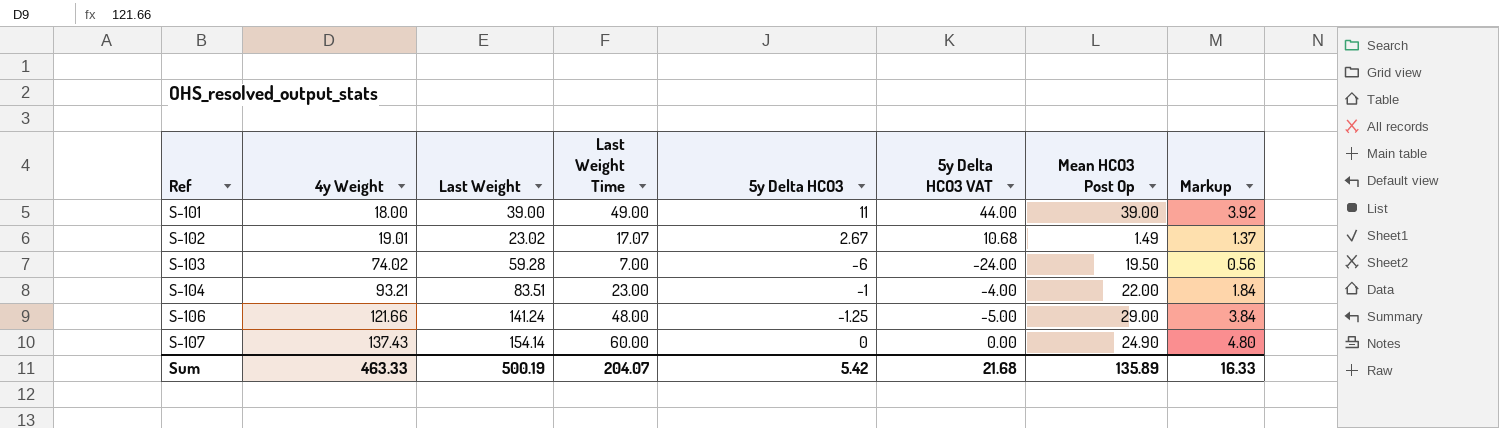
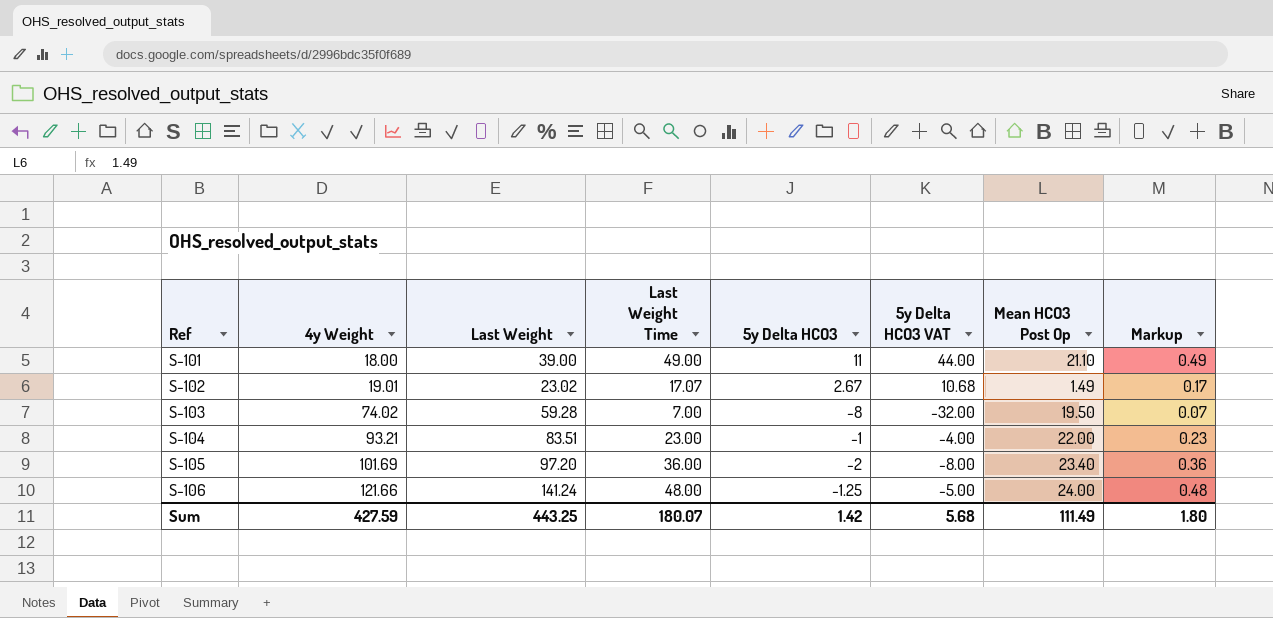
column Markup | formula: [Last Weight Time] * 0.08 -> [Last Weight Time] * 0.01
row S-107: 137.43 | 154.14 | 60.00 | 0 | 0.00 | 24.90 | 4.80 -> none
S-101 | Mean HCO3 Post Op: 39.00 -> 21.10
S-103 | 5y Delta HCO3: -6 -> -8
S-103 | 5y Delta HCO3 VAT: -24.00 -> -32.00
row S-105: none -> 101.69 | 97.20 | 36.00 | -2 | -8.00 | 23.40 | 0.36
S-106 | Mean HCO3 Post Op: 29.00 -> 24.00
Sum | 4y Weight: 463.33 -> 427.59
Sum | Last Weight: 500.19 -> 443.25
Sum | Last Weight Time: 204.07 -> 180.07
Sum | 5y Delta HCO3: 5.42 -> 1.42
Sum | 5y Delta HCO3 VAT: 21.68 -> 5.68
Sum | Mean HCO3 Post Op: 135.89 -> 111.49
Sum | Markup: 16.33 -> 1.80

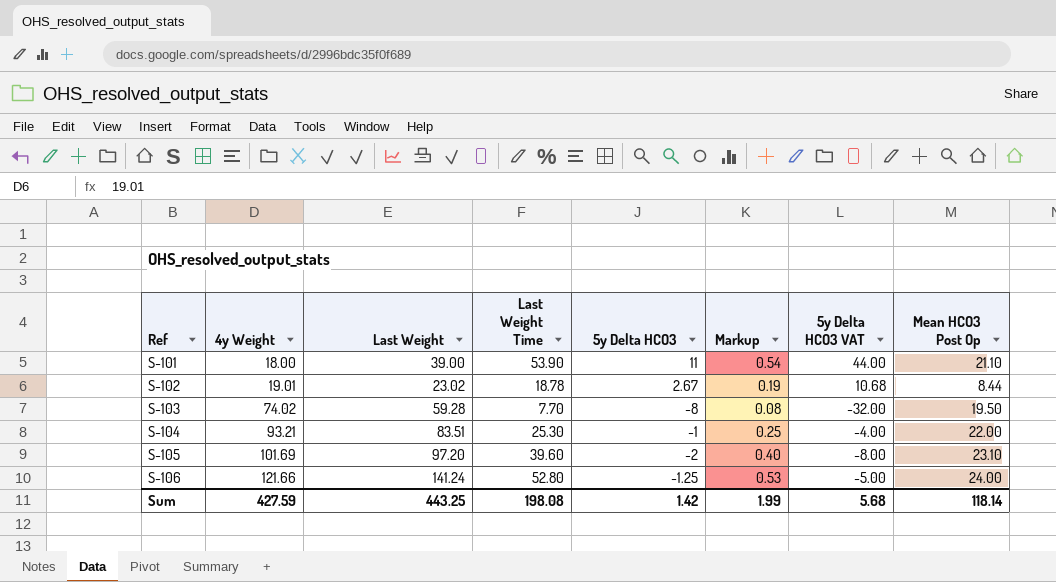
column Markup | position: 8 -> 6
S-101 | Last Weight Time: 49.00 -> 53.90
S-101 | Markup: 0.49 -> 0.54
S-102 | Last Weight Time: 17.07 -> 18.78
S-102 | Markup: 0.17 -> 0.19
S-102 | Mean HCO3 Post Op: 1.49 -> 8.44
S-103 | Last Weight Time: 7.00 -> 7.70
S-103 | Markup: 0.07 -> 0.08
S-104 | Last Weight Time: 23.00 -> 25.30
S-104 | Markup: 0.23 -> 0.25
S-105 | Last Weight Time: 36.00 -> 39.60
S-105 | Markup: 0.36 -> 0.40
S-105 | Mean HCO3 Post Op: 23.40 -> 23.10
S-106 | Last Weight Time: 48.00 -> 52.80
S-106 | Markup: 0.48 -> 0.53
Sum | Last Weight Time: 180.07 -> 198.08
Sum | Markup: 1.80 -> 1.99
Sum | Mean HCO3 Post Op: 111.49 -> 118.14

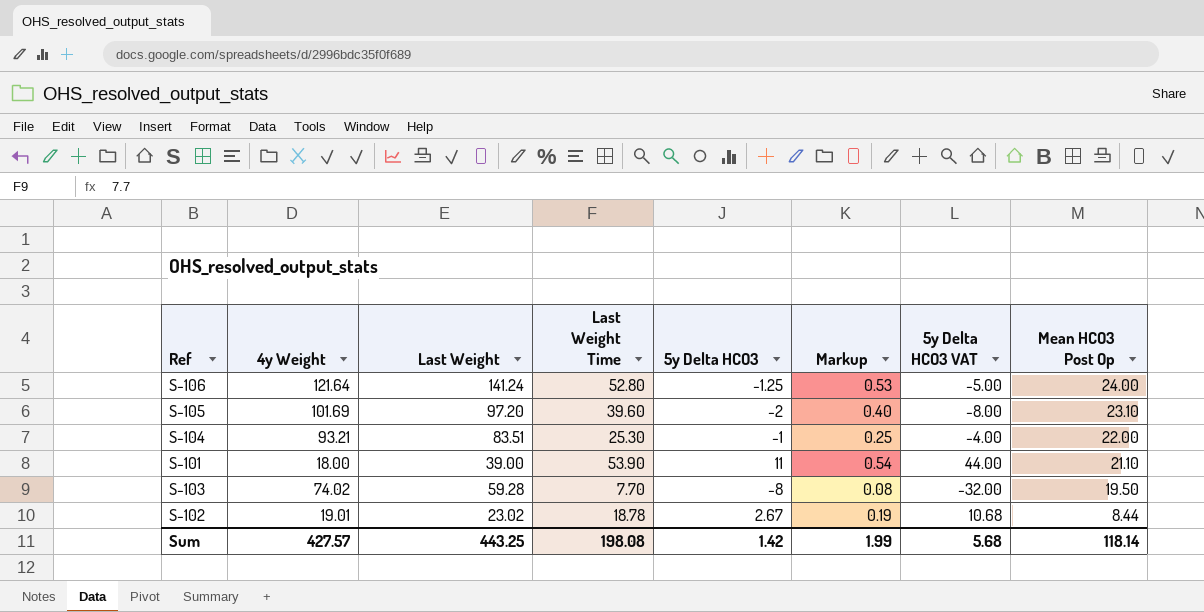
row order: Ref ascending -> Mean HCO3 Post Op descending
S-106 | 4y Weight: 121.66 -> 121.64
Sum | 4y Weight: 427.59 -> 427.57

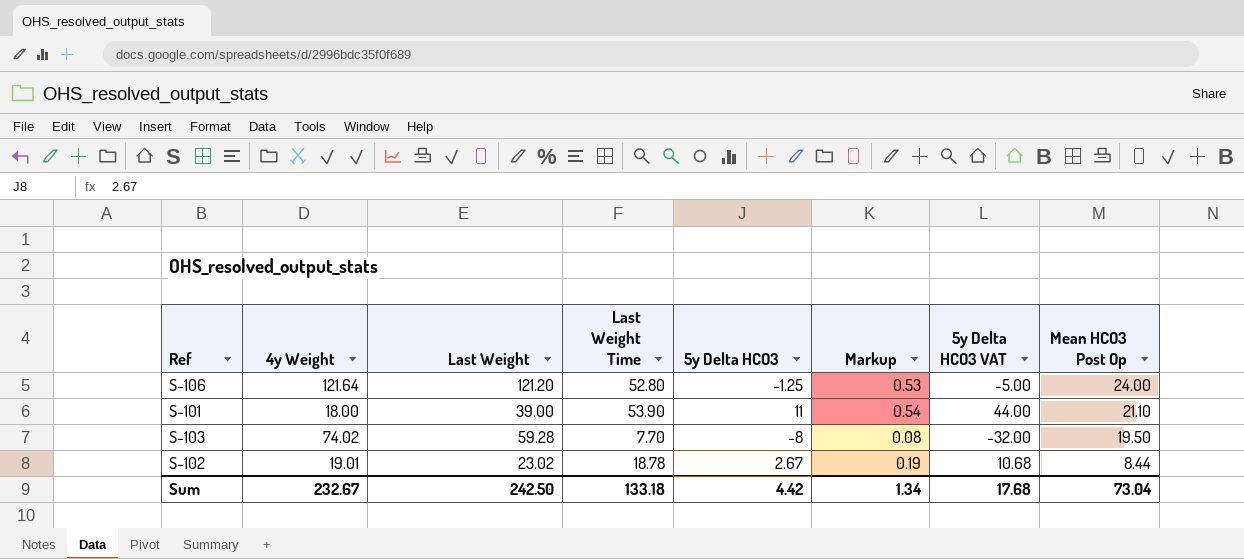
row S-105: 101.69 | 97.20 | 39.60 | -2 | 0.40 | -8.00 | 23.10 -> none
row S-104: 93.21 | 83.51 | 25.30 | -1 | 0.25 | -4.00 | 22.00 -> none
S-106 | Last Weight: 141.24 -> 121.20
Sum | 4y Weight: 427.57 -> 232.67
Sum | Last Weight: 443.25 -> 242.50
Sum | Last Weight Time: 198.08 -> 133.18
Sum | 5y Delta HCO3: 1.42 -> 4.42
Sum | Markup: 1.99 -> 1.34
Sum | 5y Delta HCO3 VAT: 5.68 -> 17.68
Sum | Mean HCO3 Post Op: 118.14 -> 73.04

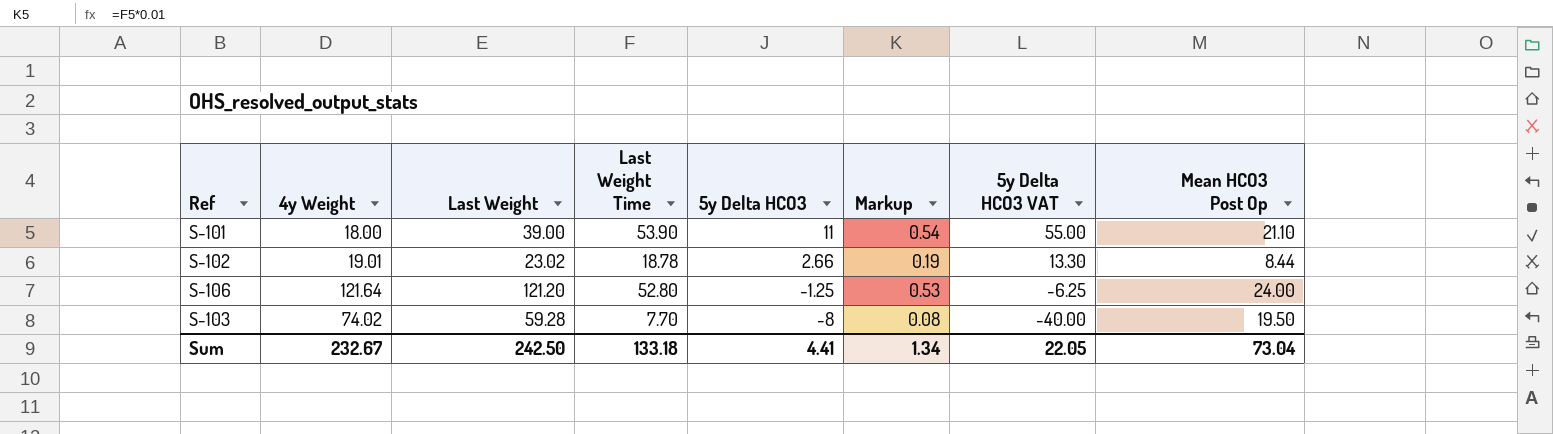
row order: Mean HCO3 Post Op descending -> 5y Delta HCO3 descending
column 5y Delta HCO3 VAT | formula: [5y Delta HCO3] * 4 -> [5y Delta HCO3] * 5
S-102 | 5y Delta HCO3: 2.67 -> 2.66
Sum | 5y Delta HCO3: 4.42 -> 4.41
Sum | 5y Delta HCO3 VAT: 17.68 -> 22.05

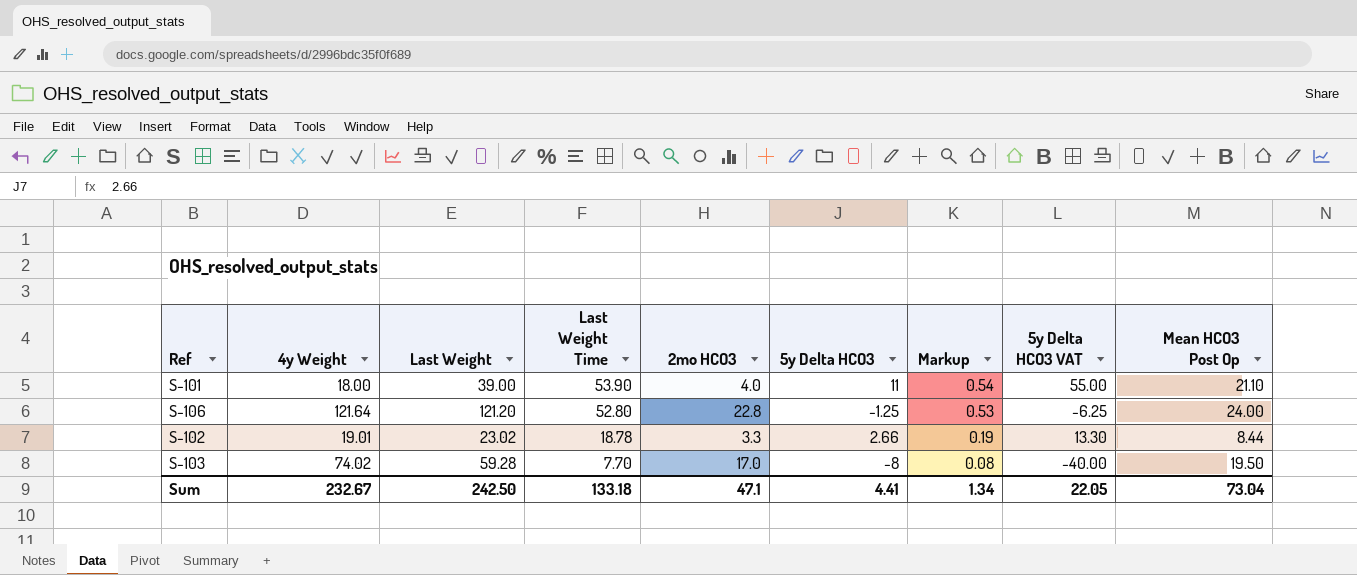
row order: 5y Delta HCO3 descending -> Last Weight Time descending
column 2mo HCO3 | position: none -> 5

